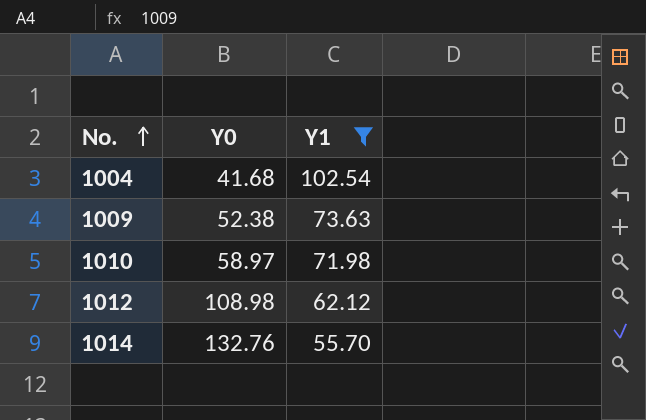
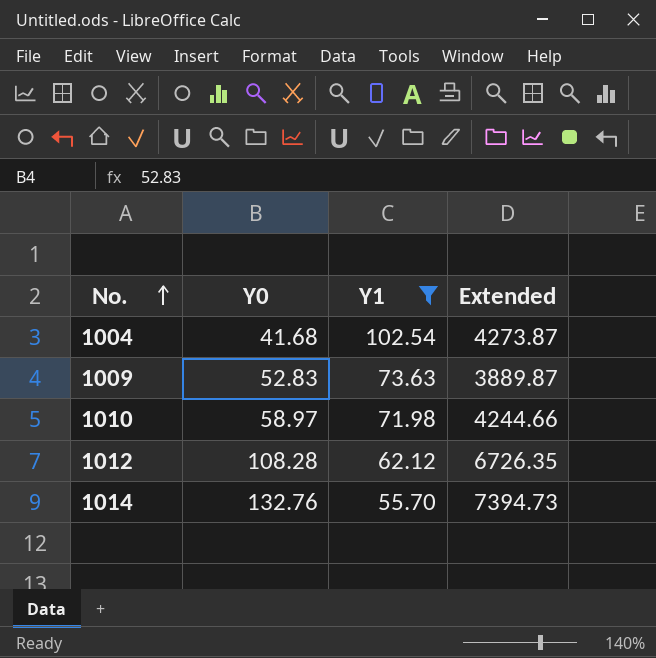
column Extended | formula: none -> [Y0] * [Y1]
1009 | Y0: 52.38 -> 52.83
1012 | Y0: 108.98 -> 108.28

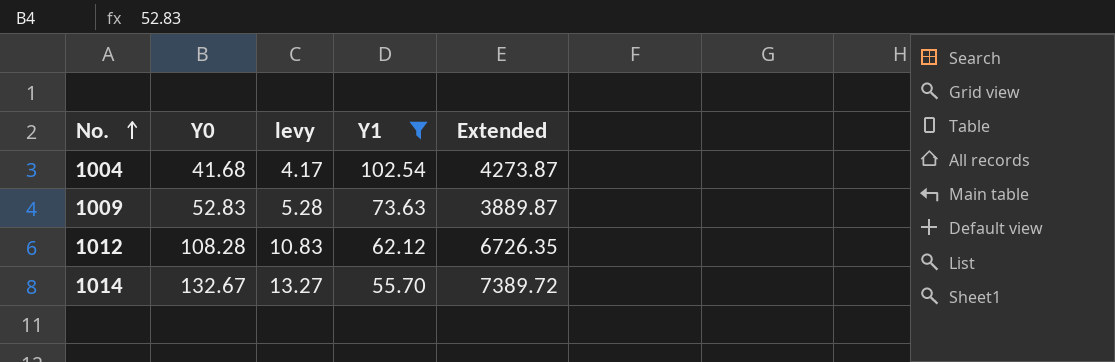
column levy | formula: none -> [Y0] * 0.1
row 1010: 58.97 | 71.98 | 4244.66 -> none
1014 | Y0: 132.76 -> 132.67
1014 | Extended: 7394.73 -> 7389.72

